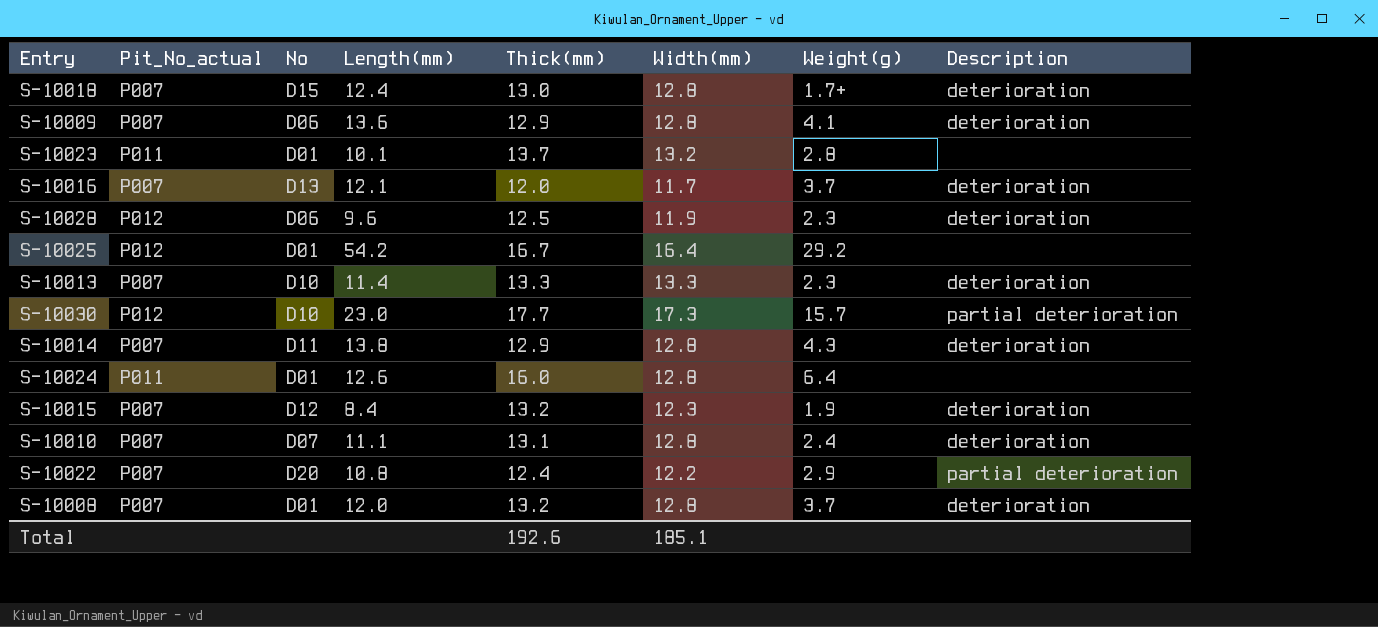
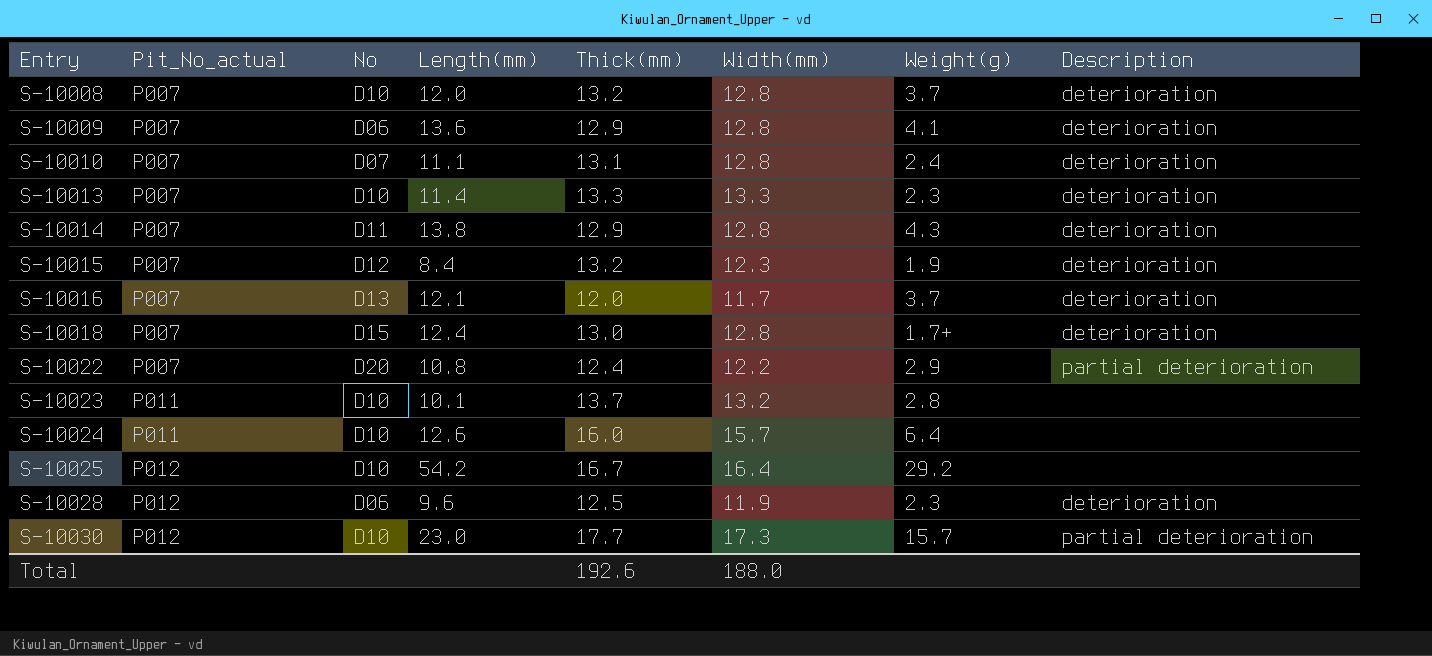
row order: none -> Entry ascending
S-10008 | No: D01 -> D10
S-10023 | No: D01 -> D10
S-10024 | No: D01 -> D10
S-10024 | Width(mm): 12.8 -> 15.7
S-10025 | No: D01 -> D10
Total | Width(mm): 185.1 -> 188.0

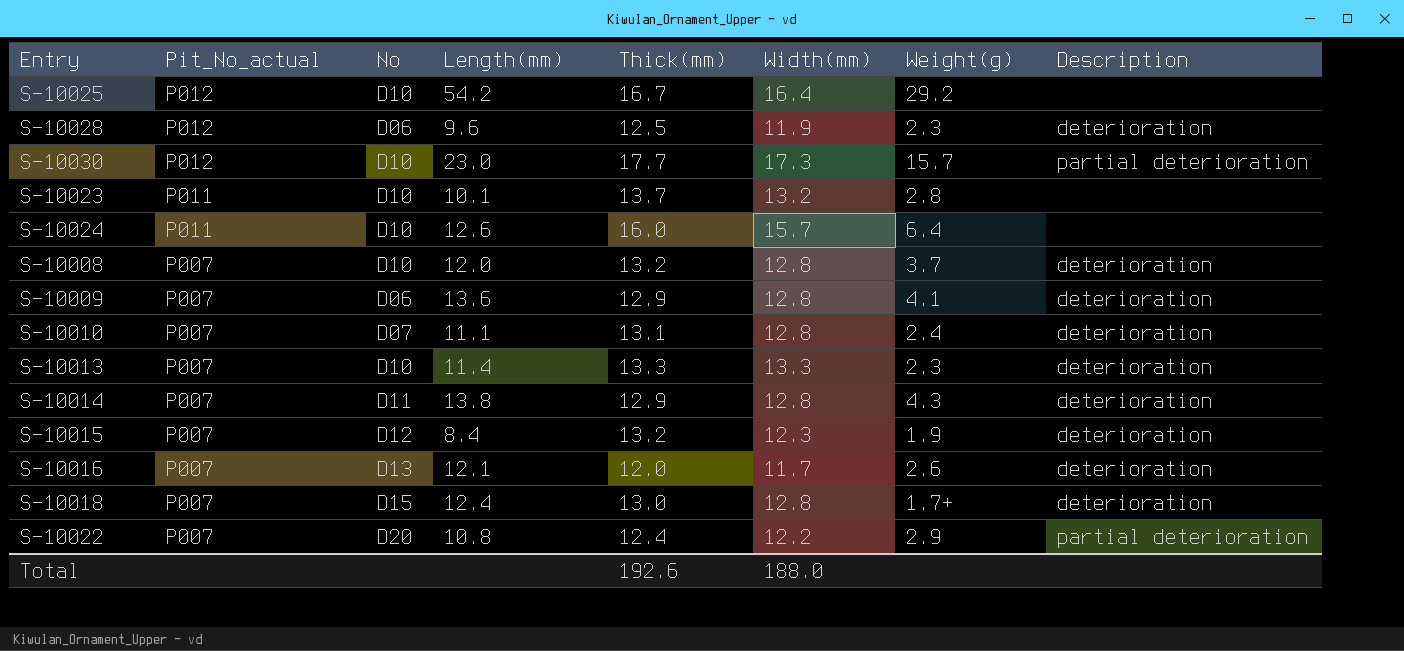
row order: Entry ascending -> Pit_No_actual descending
S-10016 | Weight(g): 3.7 -> 2.6

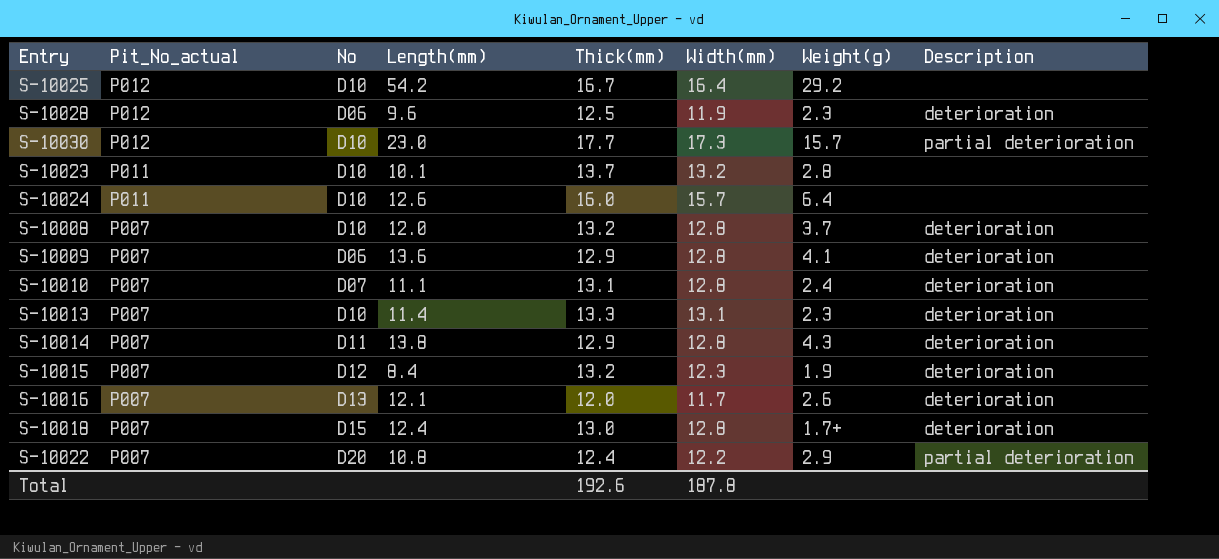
S-10013 | Width(mm): 13.3 -> 13.1
Total | Width(mm): 188.0 -> 187.8

